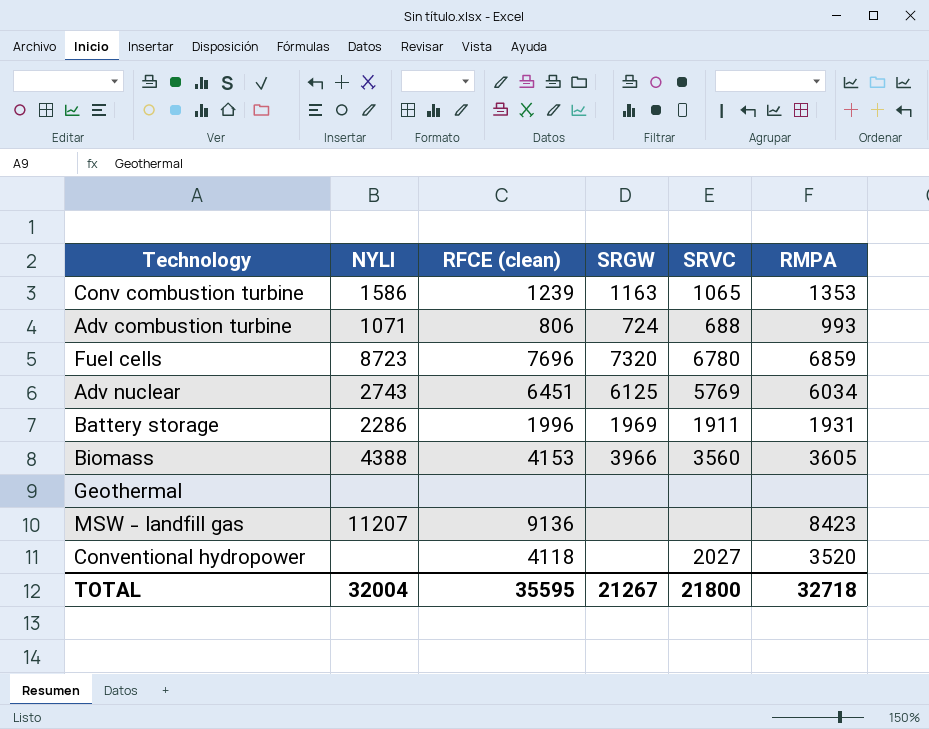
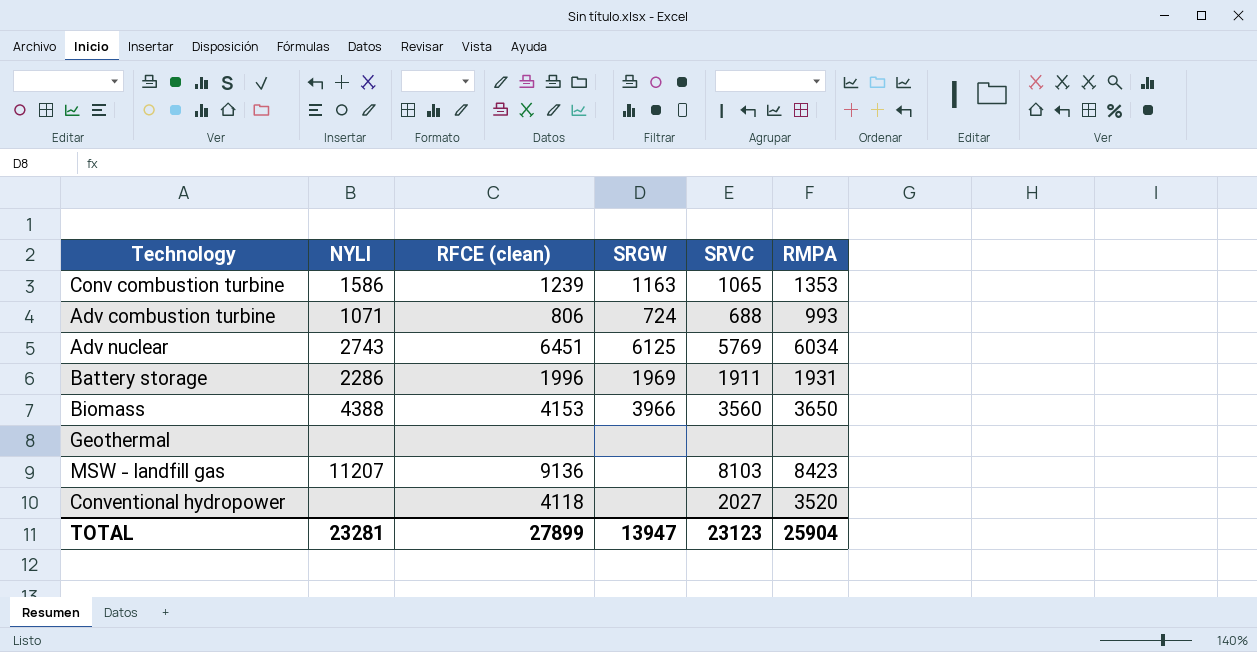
row Fuel cells: 8723 | 7696 | 7320 | 6780 | 6859 -> none
Biomass | RMPA: 3605 -> 3650
MSW - landfill gas | SRVC: none -> 8103
TOTAL | NYLI: 32004 -> 23281
TOTAL | RFCE (clean): 35595 -> 27899
TOTAL | SRGW: 21267 -> 13947
TOTAL | SRVC: 21800 -> 23123
TOTAL | RMPA: 32718 -> 25904

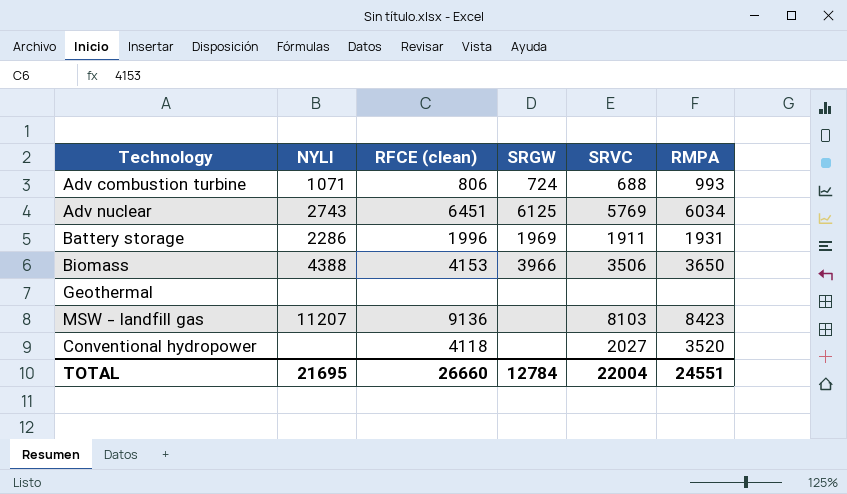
row Conv combustion turbine: 1586 | 1239 | 1163 | 1065 | 1353 -> none
Biomass | SRVC: 3560 -> 3506
TOTAL | NYLI: 23281 -> 21695
TOTAL | RFCE (clean): 27899 -> 26660
TOTAL | SRGW: 13947 -> 12784
TOTAL | SRVC: 23123 -> 22004
TOTAL | RMPA: 25904 -> 24551

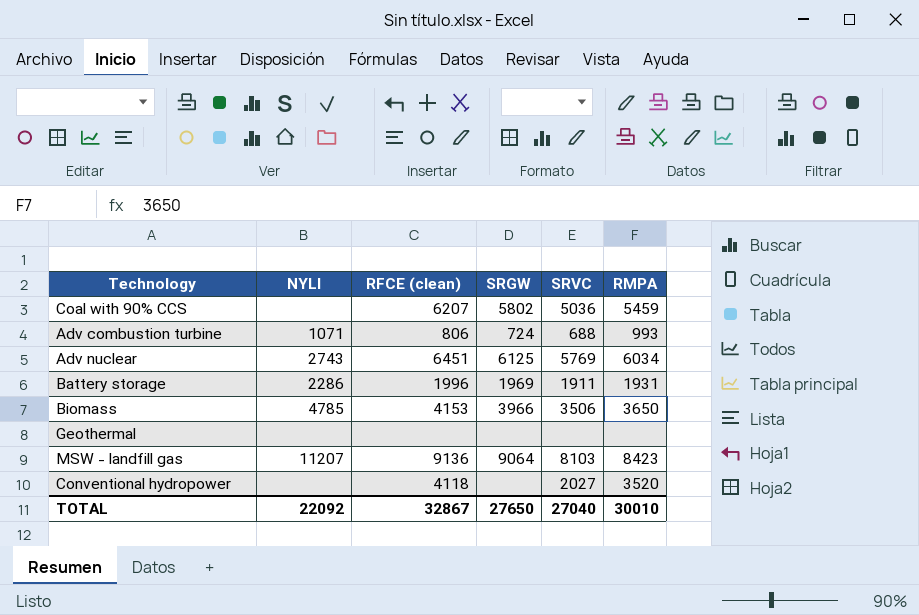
row Coal with 90% CCS: none -> none | 6207 | 5802 | 5036 | 5459
Biomass | NYLI: 4388 -> 4785
MSW - landfill gas | SRGW: none -> 9064
TOTAL | NYLI: 21695 -> 22092
TOTAL | RFCE (clean): 26660 -> 32867
TOTAL | SRGW: 12784 -> 27650
TOTAL | SRVC: 22004 -> 27040
TOTAL | RMPA: 24551 -> 30010

